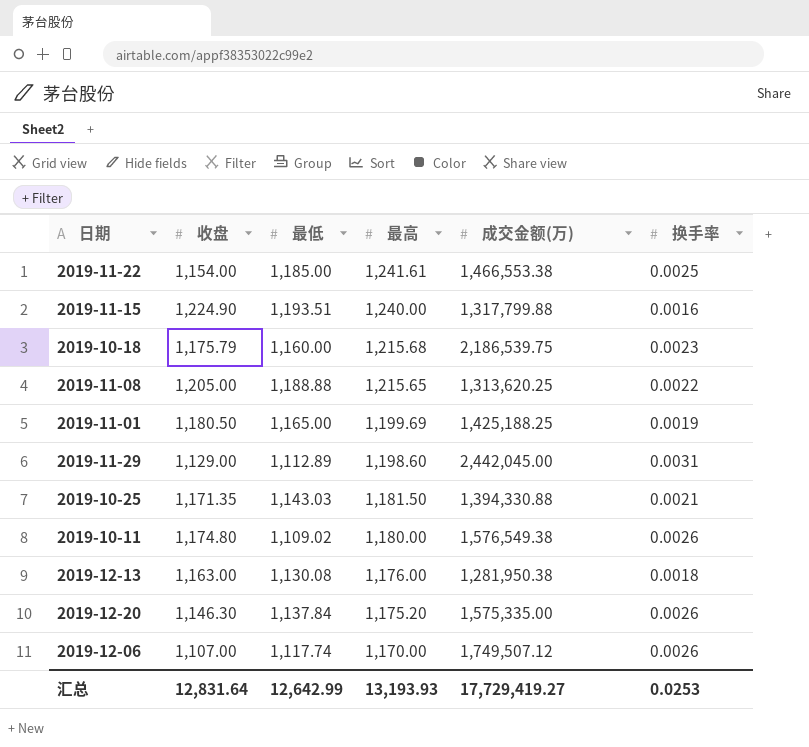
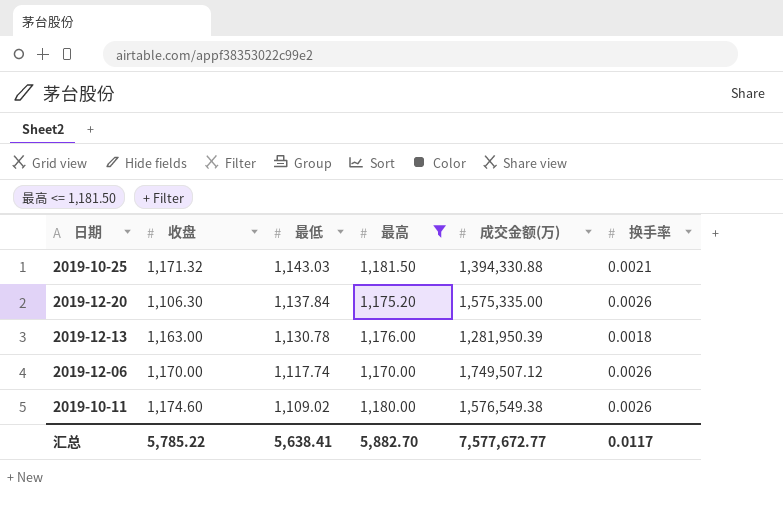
filter: none -> 最高 <= 1,181.50
row order: 最高 descending -> 最低 descending
2019-10-25 | 收盘: 1,171.35 -> 1,171.32
2019-12-20 | 收盘: 1,146.30 -> 1,106.30
2019-12-13 | 最低: 1,130.08 -> 1,130.78
2019-12-13 | 成交金额(万): 1,281,950.38 -> 1,281,950.39
2019-12-06 | 收盘: 1,107.00 -> 1,170.00
2019-10-11 | 收盘: 1,174.80 -> 1,174.60
汇总 | 收盘: 12,831.64 -> 5,785.22
汇总 | 最低: 12,642.99 -> 5,638.41
汇总 | 最高: 13,193.93 -> 5,882.70
汇总 | 成交金额(万): 17,729,419.27 -> 7,577,672.77
汇总 | 换手率: 0.0253 -> 0.0117

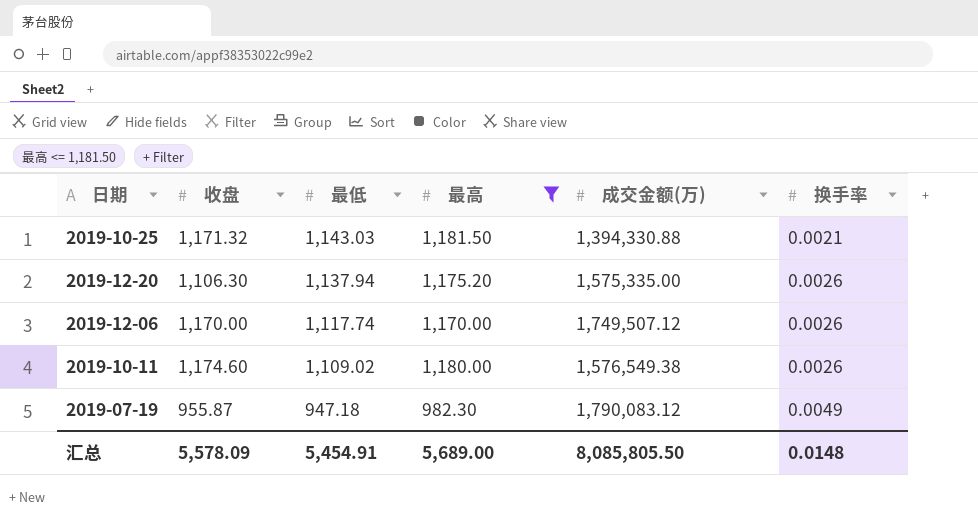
row 2019-12-13: 1,163.00 | 1,130.78 | 1,176.00 | 1,281,950.39 | 0.0018 -> none
2019-12-20 | 最低: 1,137.84 -> 1,137.94
row 2019-07-19: none -> 955.87 | 947.18 | 982.30 | 1,790,083.12 | 0.0049
汇总 | 收盘: 5,785.22 -> 5,578.09
汇总 | 最低: 5,638.41 -> 5,454.91
汇总 | 最高: 5,882.70 -> 5,689.00
汇总 | 成交金额(万): 7,577,672.77 -> 8,085,805.50
汇总 | 换手率: 0.0117 -> 0.0148

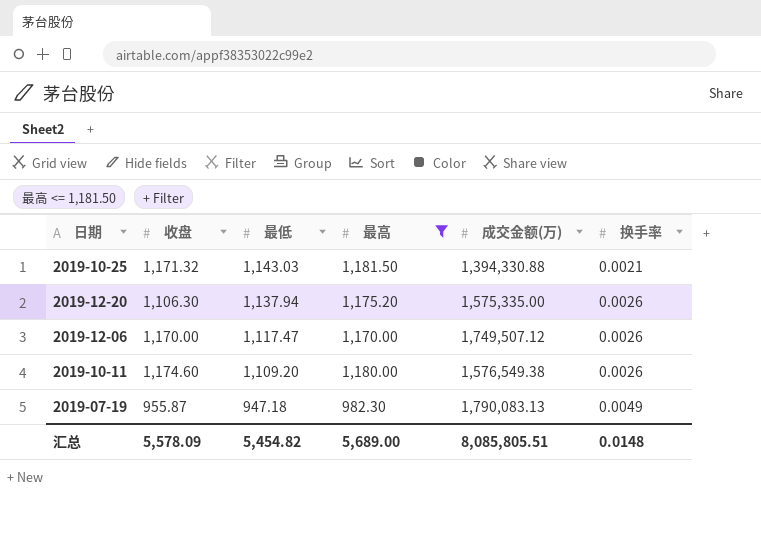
2019-12-06 | 最低: 1,117.74 -> 1,117.47
2019-10-11 | 最低: 1,109.02 -> 1,109.20
2019-07-19 | 成交金额(万): 1,790,083.12 -> 1,790,083.13
汇总 | 最低: 5,454.91 -> 5,454.82
汇总 | 成交金额(万): 8,085,805.50 -> 8,085,805.51

